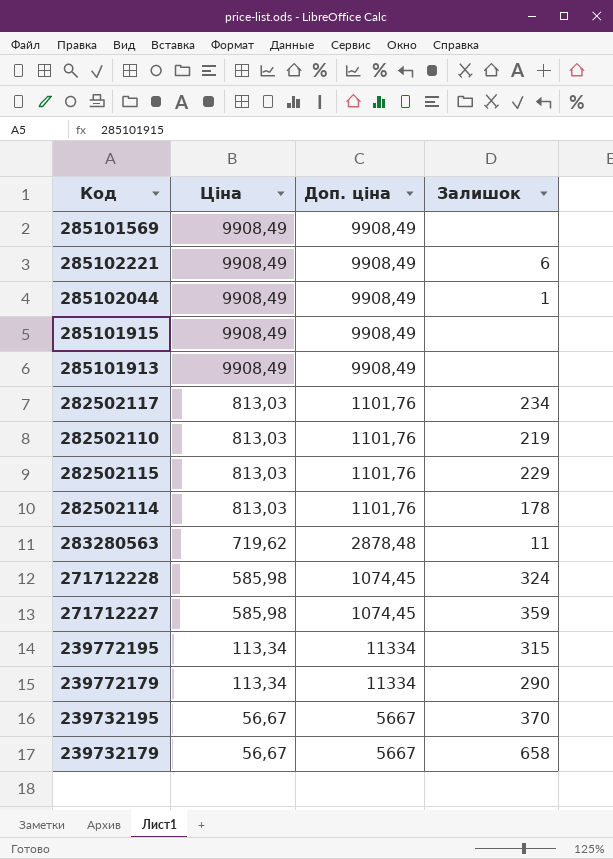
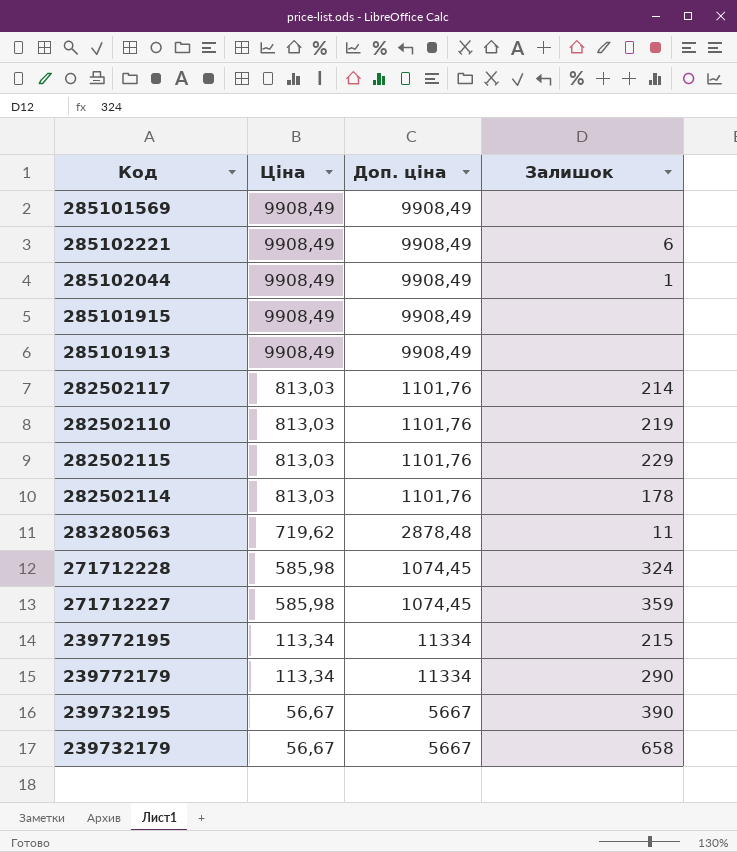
282502117 | Залишок: 234 -> 214
239772195 | Залишок: 315 -> 215
239732195 | Залишок: 370 -> 390

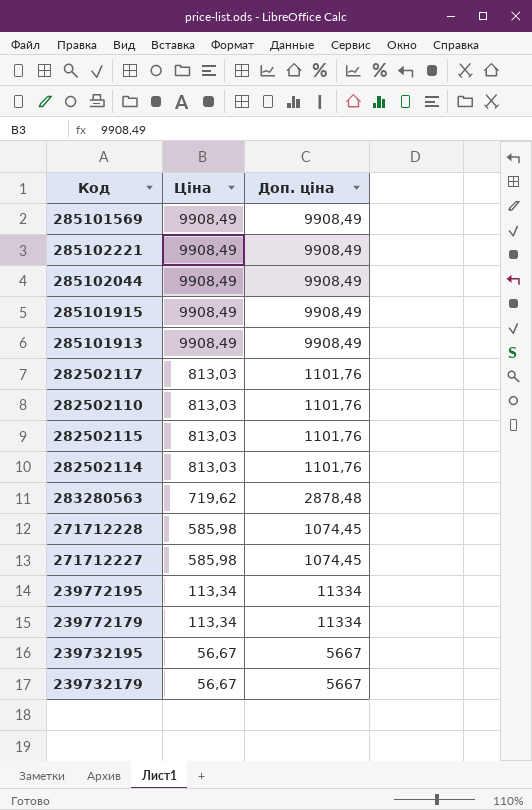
column Залишок | position: 4 -> none

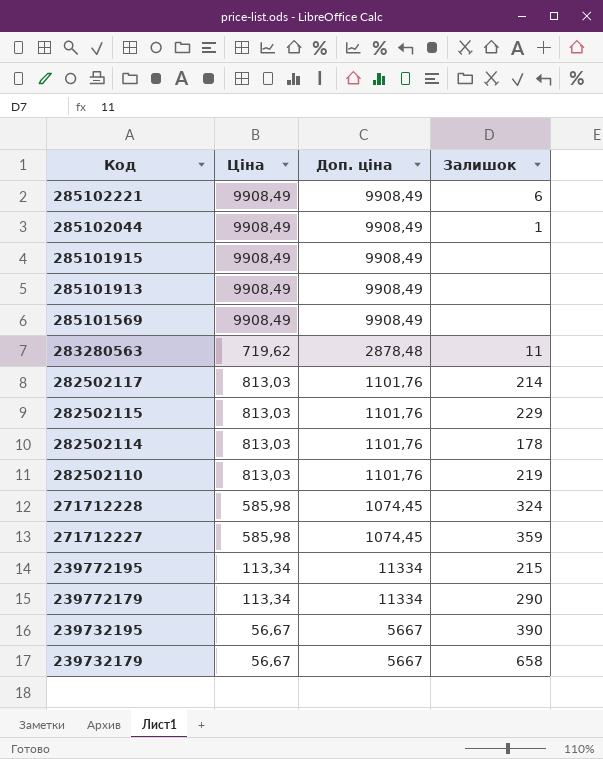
row order: Ціна descending -> Код descending
column Залишок | position: none -> 4

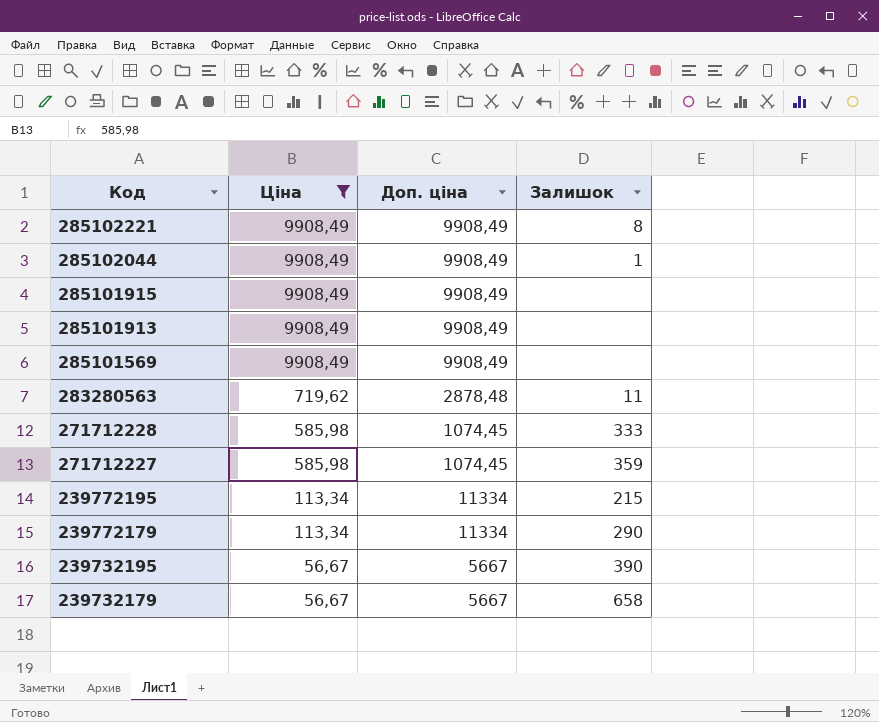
filter: none -> Ціна != 813,03
285102221 | Залишок: 6 -> 8
271712228 | Залишок: 324 -> 333

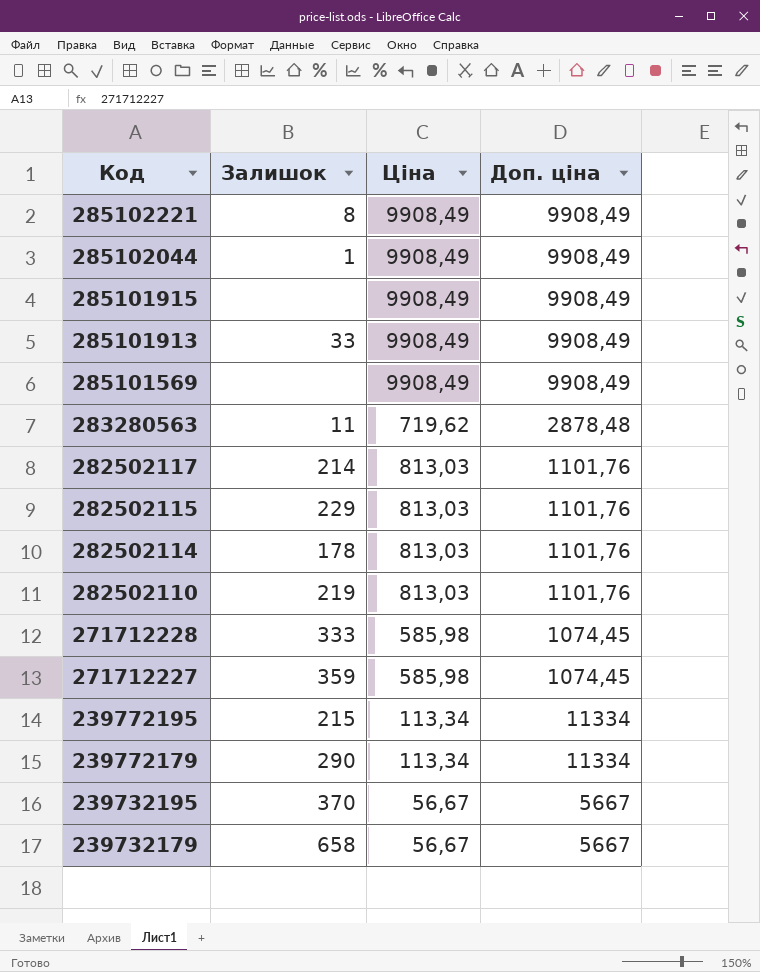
filter: Ціна != 813,03 -> none
column Залишок | position: 4 -> 2
285101913 | Залишок: none -> 33
239732195 | Залишок: 390 -> 370

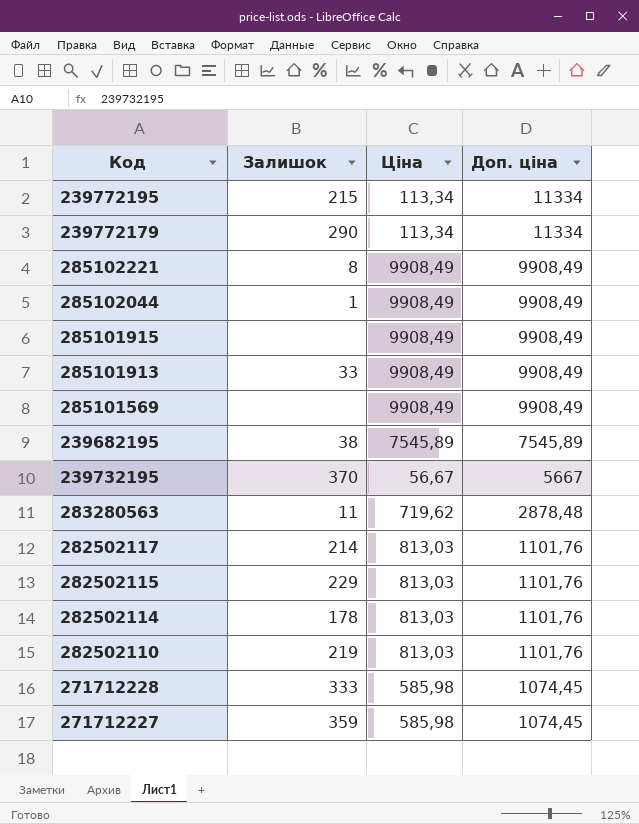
row order: Код descending -> Доп. ціна descending
row 239732179: 658 | 56,67 | 5667 -> none
row 239682195: none -> 38 | 7545,89 | 7545,89

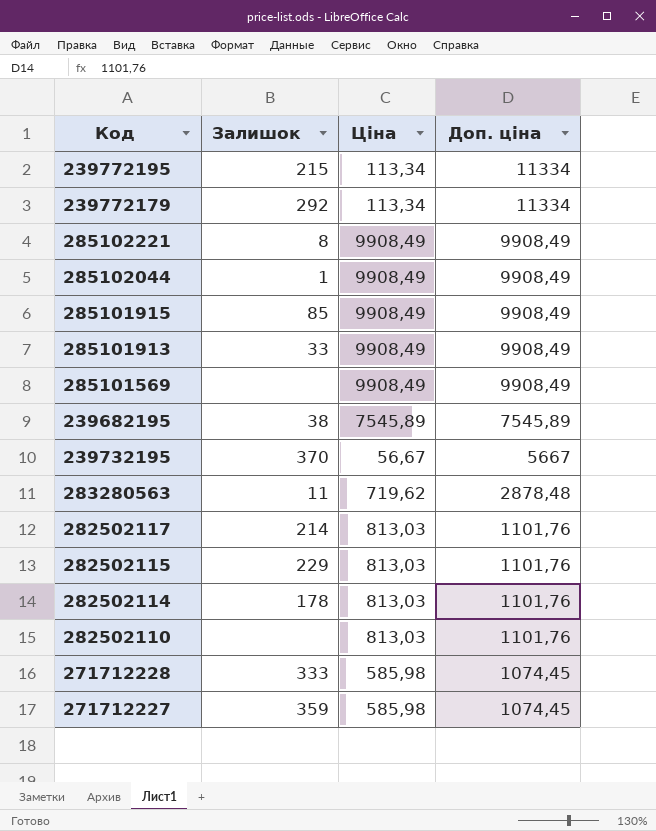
239772179 | Залишок: 290 -> 292
285101915 | Залишок: none -> 85
282502110 | Залишок: 219 -> none

